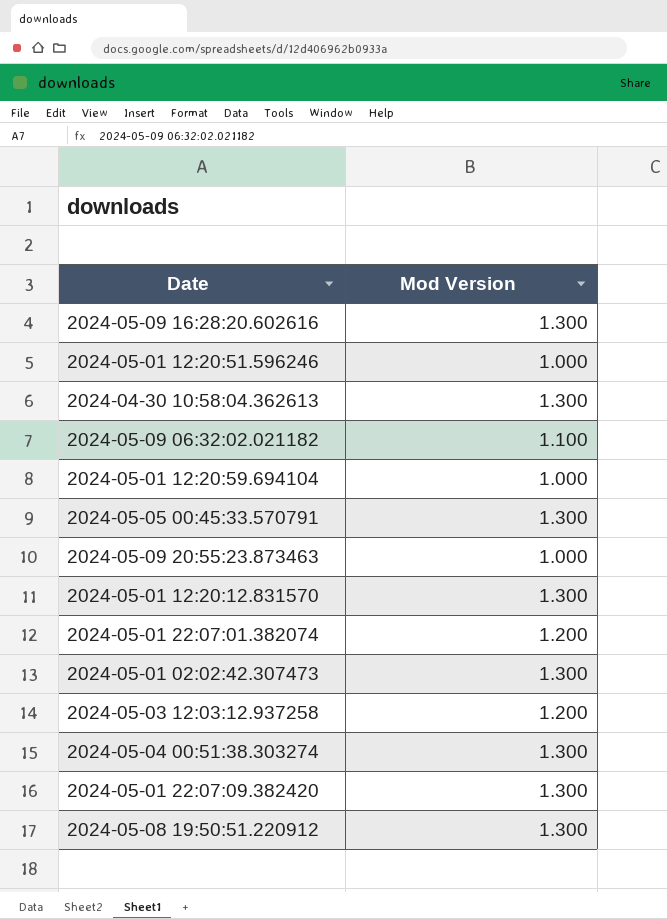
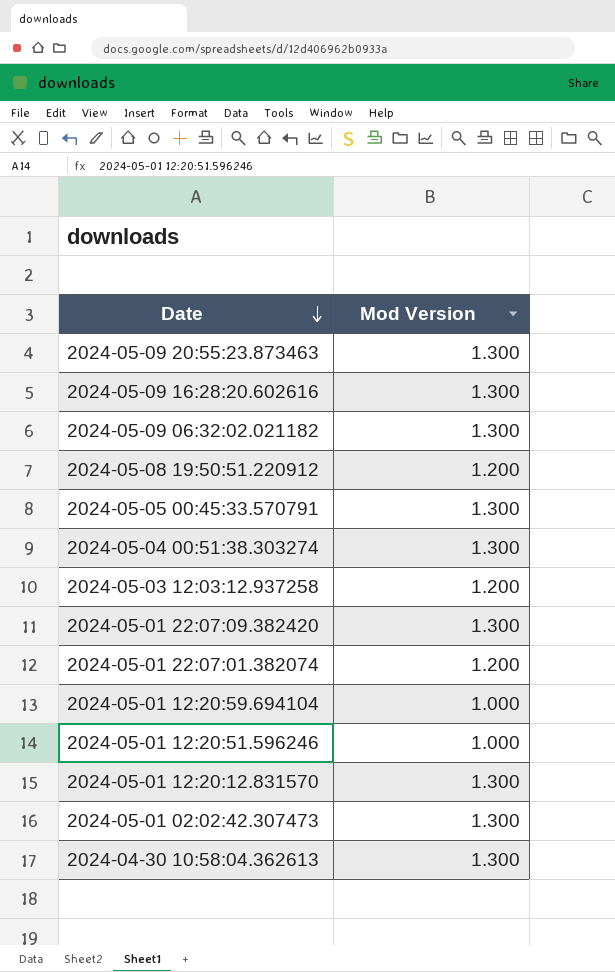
row order: none -> Date descending
2024-05-09 20:55:23.873463 | Mod Version: 1.000 -> 1.300
2024-05-09 06:32:02.021182 | Mod Version: 1.100 -> 1.300
2024-05-08 19:50:51.220912 | Mod Version: 1.300 -> 1.200

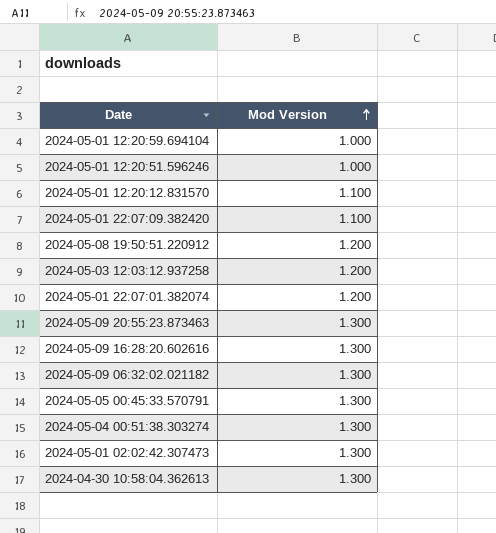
row order: Date descending -> Mod Version ascending
2024-05-01 12:20:12.831570 | Mod Version: 1.300 -> 1.100
2024-05-01 22:07:09.382420 | Mod Version: 1.300 -> 1.100

